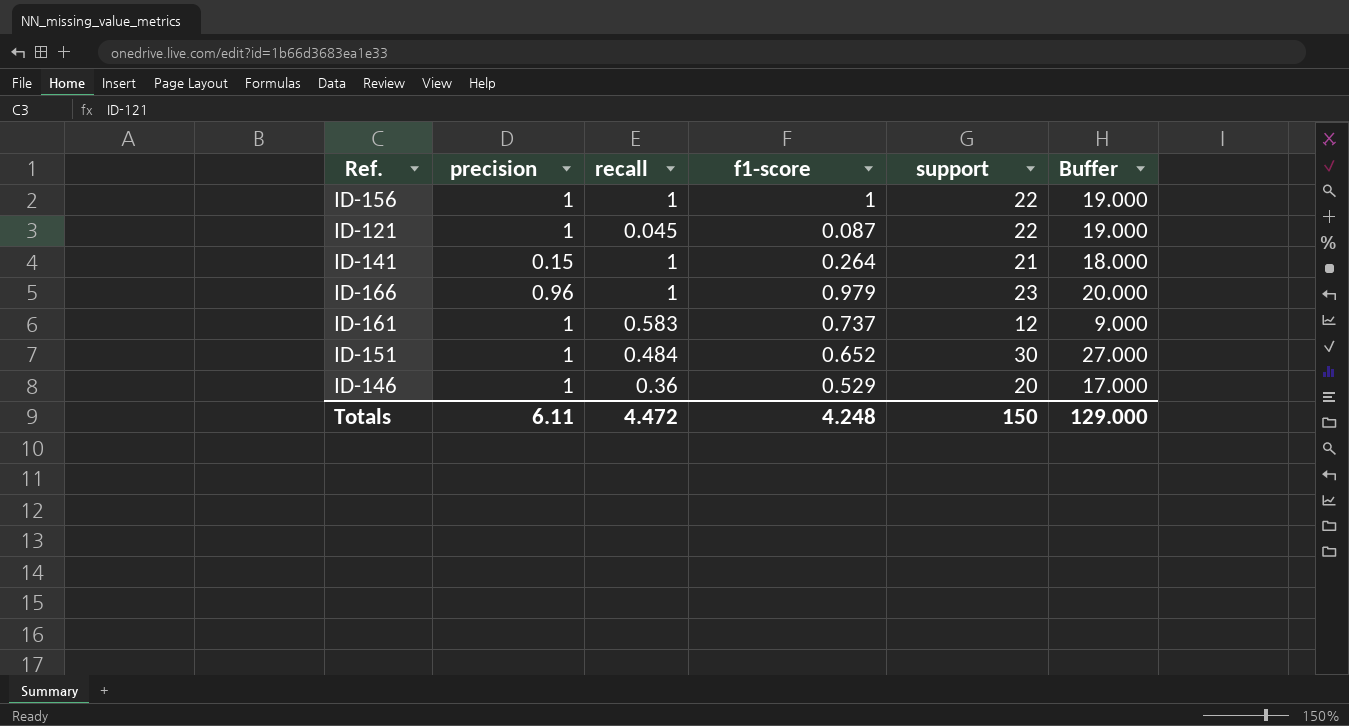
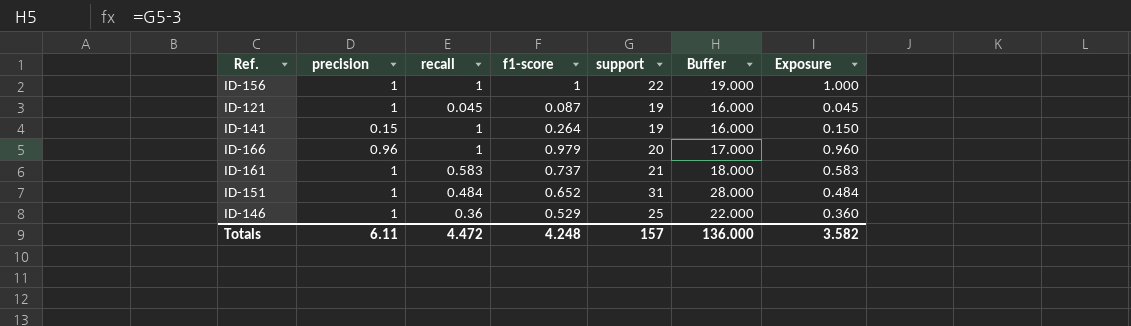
column Exposure | formula: none -> [precision] * [recall]
ID-121 | support: 22 -> 19
ID-121 | Buffer: 19.000 -> 16.000
ID-141 | support: 21 -> 19
ID-141 | Buffer: 18.000 -> 16.000
ID-166 | support: 23 -> 20
ID-166 | Buffer: 20.000 -> 17.000
ID-161 | support: 12 -> 21
ID-161 | Buffer: 9.000 -> 18.000
ID-151 | support: 30 -> 31
ID-151 | Buffer: 27.000 -> 28.000
ID-146 | support: 20 -> 25
ID-146 | Buffer: 17.000 -> 22.000
Totals | support: 150 -> 157
Totals | Buffer: 129.000 -> 136.000

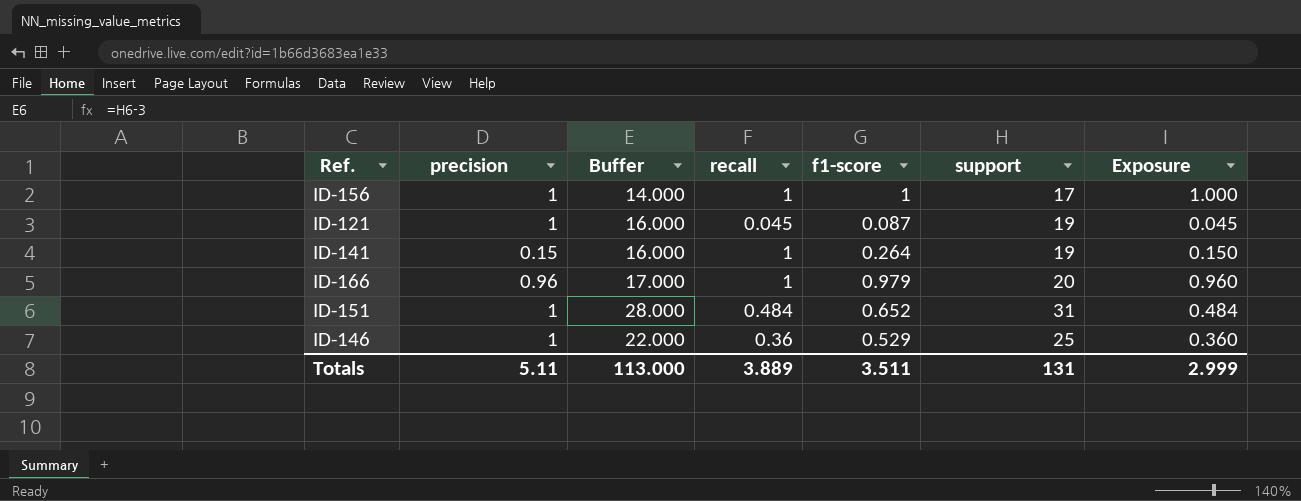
column Buffer | position: 6 -> 3
row ID-161: 1 | 0.583 | 0.737 | 21 | 18.000 | 0.583 -> none
ID-156 | Buffer: 19.000 -> 14.000
ID-156 | support: 22 -> 17
Totals | precision: 6.11 -> 5.11
Totals | Buffer: 136.000 -> 113.000
Totals | recall: 4.472 -> 3.889
Totals | f1-score: 4.248 -> 3.511
Totals | support: 157 -> 131
Totals | Exposure: 3.582 -> 2.999

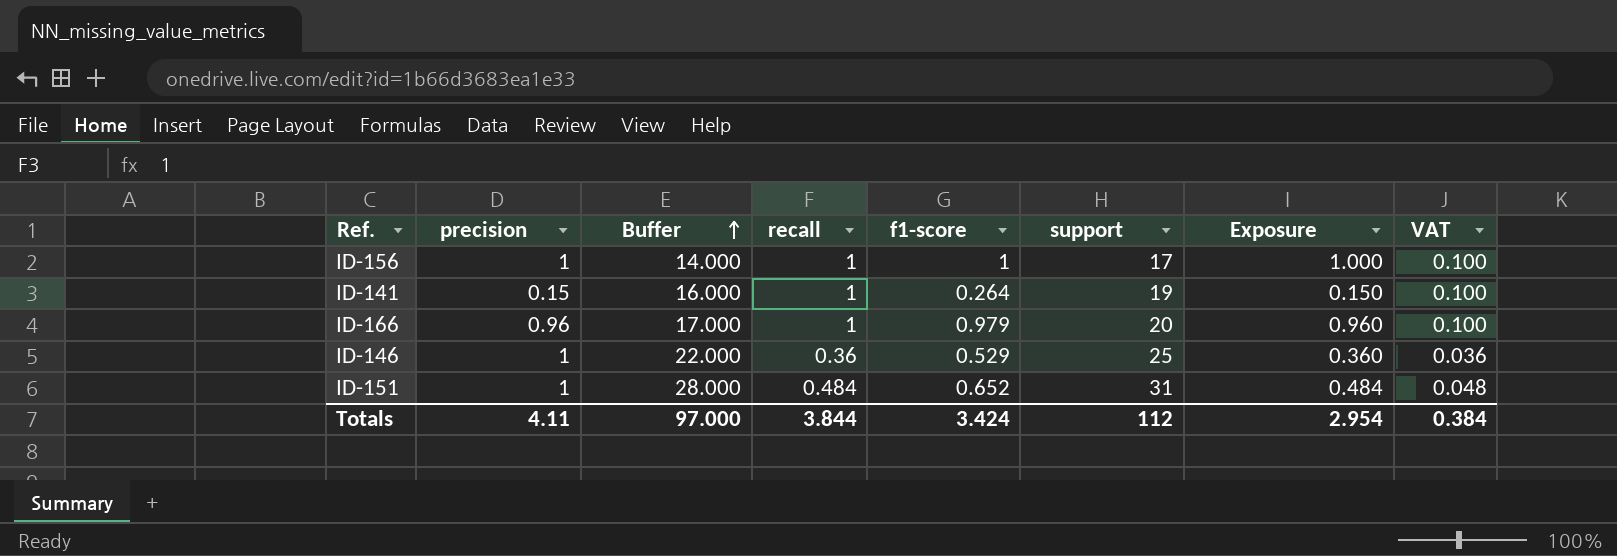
row order: none -> Buffer ascending
column VAT | formula: none -> [recall] * 0.1
row ID-121: 1 | 16.000 | 0.045 | 0.087 | 19 | 0.045 -> none
Totals | precision: 5.11 -> 4.11
Totals | Buffer: 113.000 -> 97.000
Totals | recall: 3.889 -> 3.844
Totals | f1-score: 3.511 -> 3.424
Totals | support: 131 -> 112
Totals | Exposure: 2.999 -> 2.954

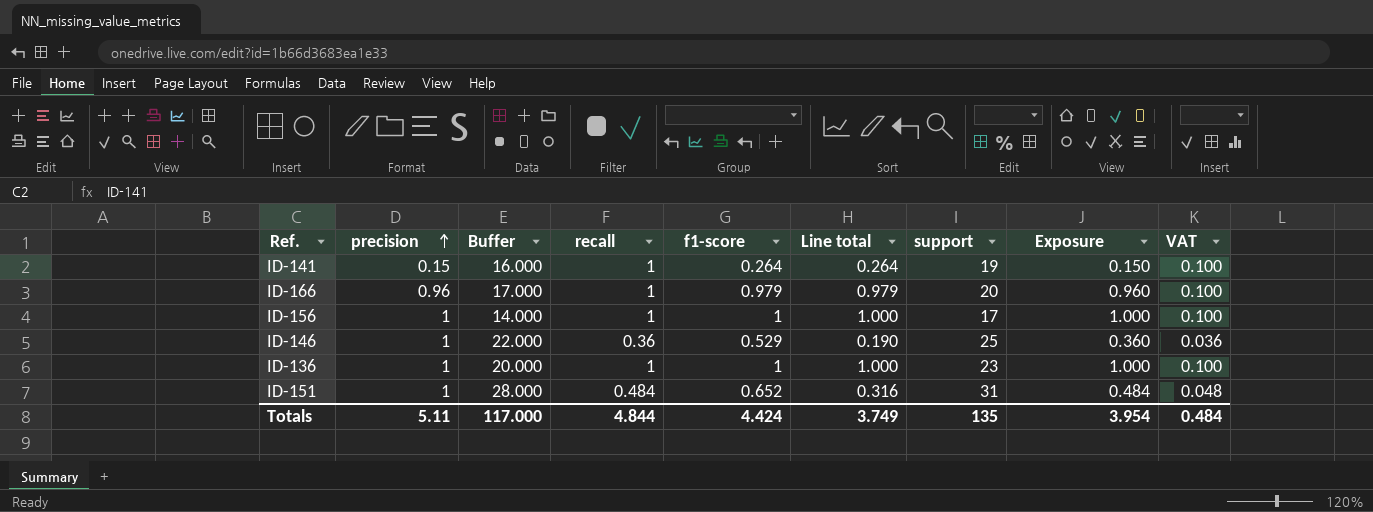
row order: Buffer ascending -> precision ascending
column Line total | formula: none -> [recall] * [f1-score]
row ID-136: none -> 1 | 20.000 | 1 | 1 | 1.000 | 23 | 1.000 | 0.100
Totals | precision: 4.11 -> 5.11
Totals | Buffer: 97.000 -> 117.000
Totals | recall: 3.844 -> 4.844
Totals | f1-score: 3.424 -> 4.424
Totals | support: 112 -> 135
Totals | Exposure: 2.954 -> 3.954
Totals | VAT: 0.384 -> 0.484

